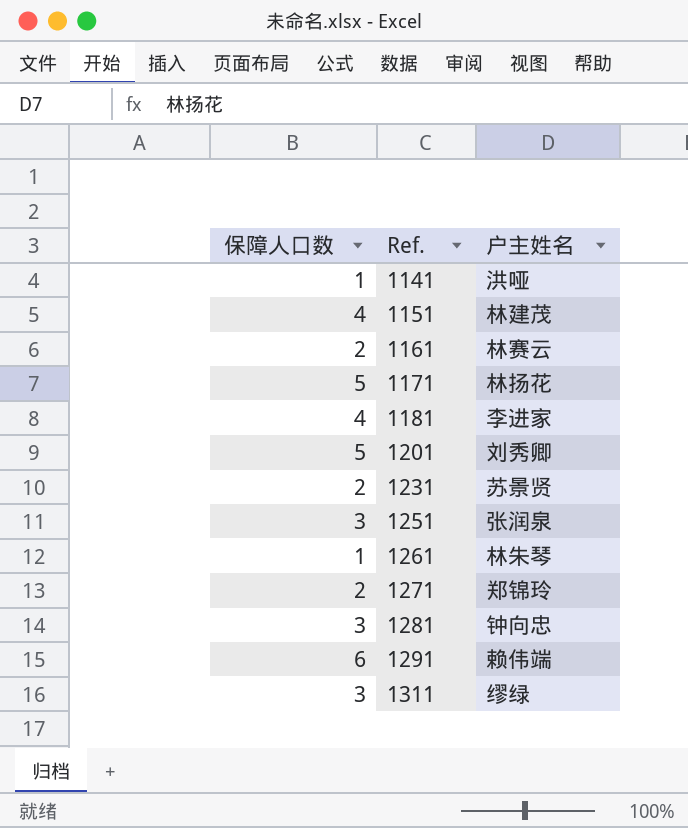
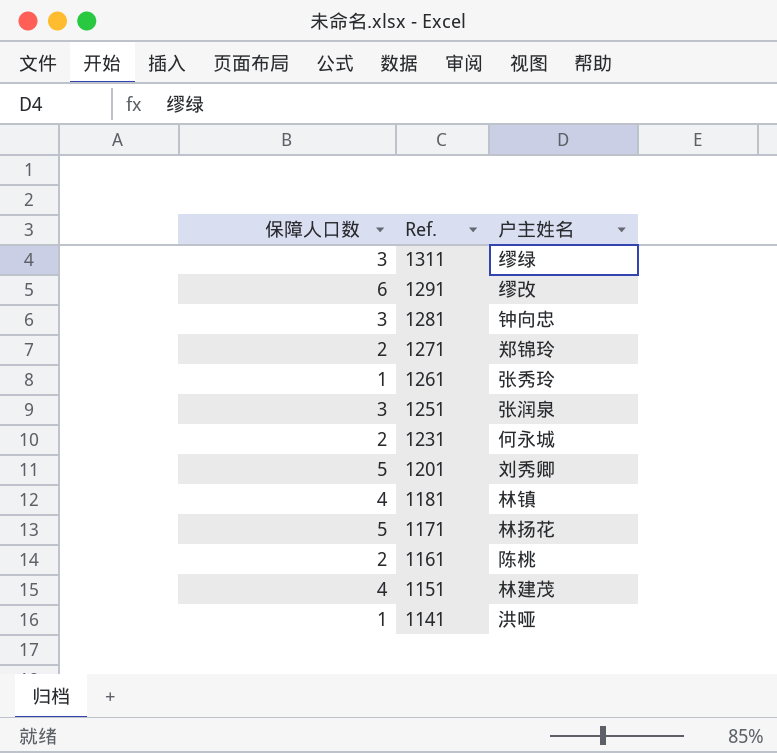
row order: Ref. ascending -> Ref. descending
1291 | 户主姓名: 赖伟端 -> 缪改
1261 | 户主姓名: 林朱琴 -> 张秀玲
1231 | 户主姓名: 苏景贤 -> 何永城
1181 | 户主姓名: 李进家 -> 林镇
1161 | 户主姓名: 林赛云 -> 陈桃

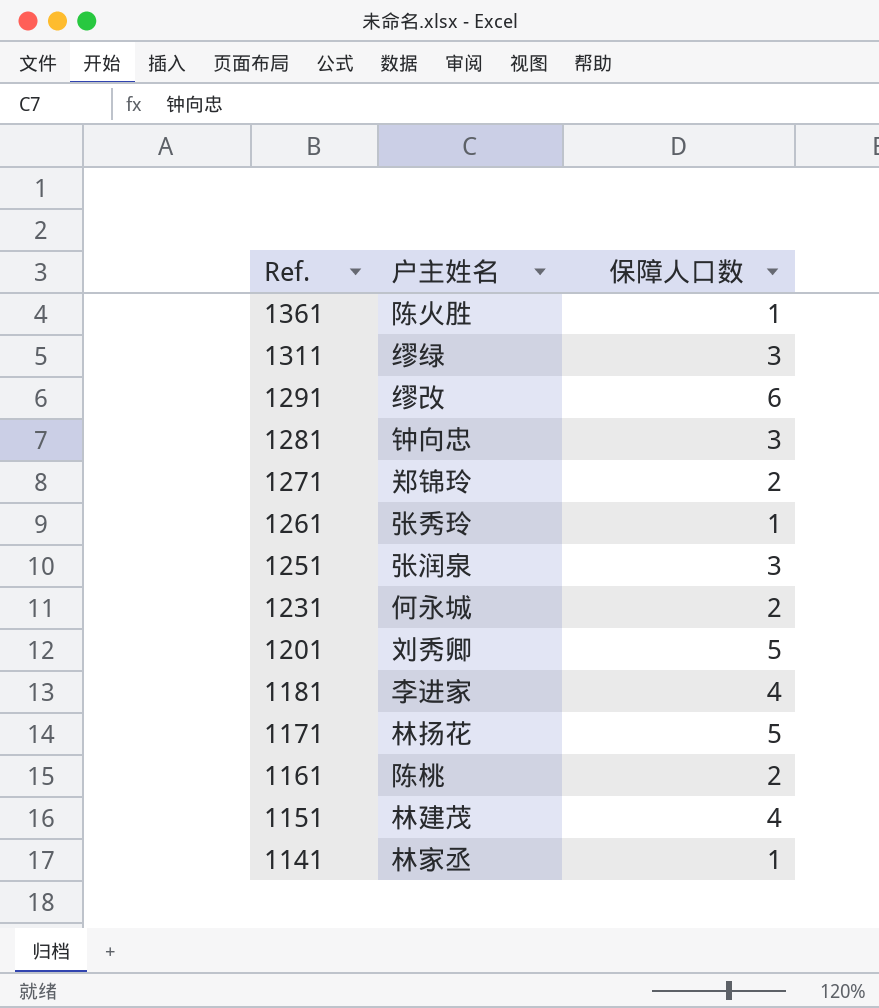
column 保障人口数 | position: 1 -> 3
row 1361: none -> 陈火胜 | 1
1181 | 户主姓名: 林镇 -> 李进家
1141 | 户主姓名: 洪哑 -> 林家丞

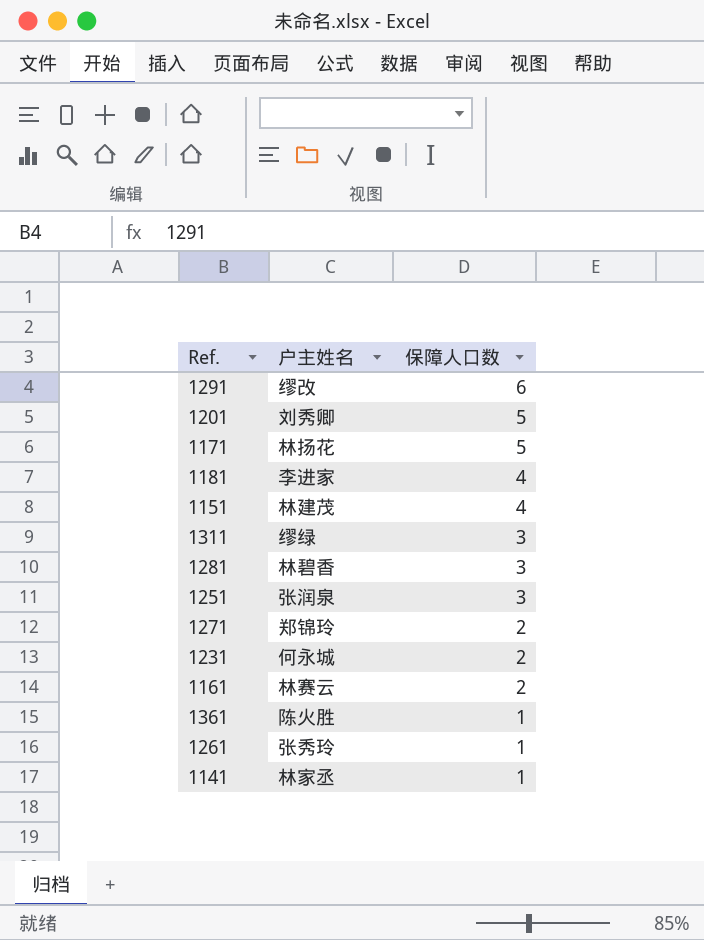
row order: Ref. descending -> 保障人口数 descending
1281 | 户主姓名: 钟向忠 -> 林碧香
1161 | 户主姓名: 陈桃 -> 林赛云

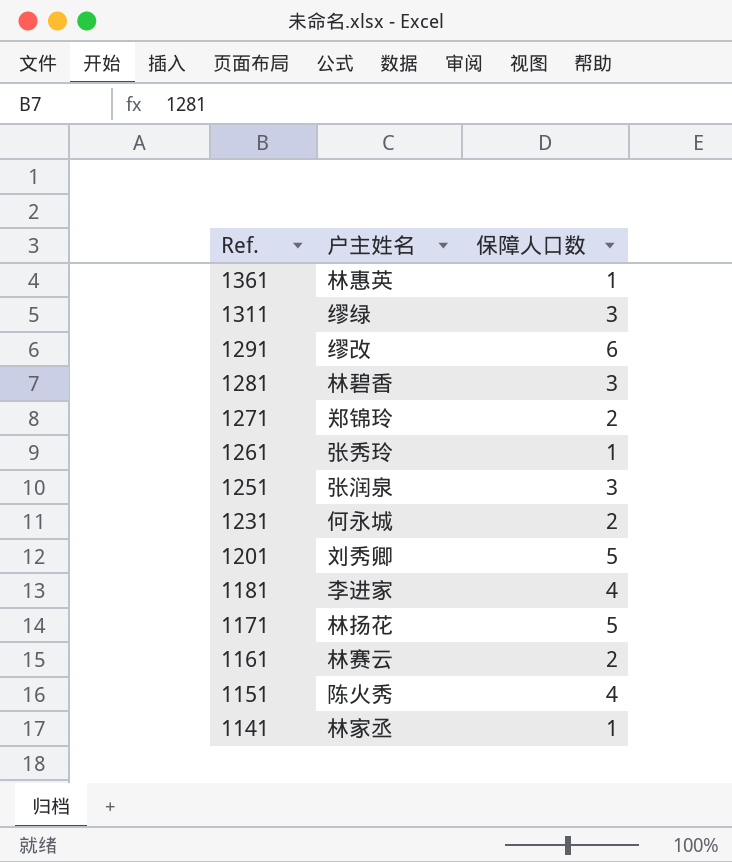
row order: 保障人口数 descending -> Ref. descending
1361 | 户主姓名: 陈火胜 -> 林惠英
1151 | 户主姓名: 林建茂 -> 陈火秀

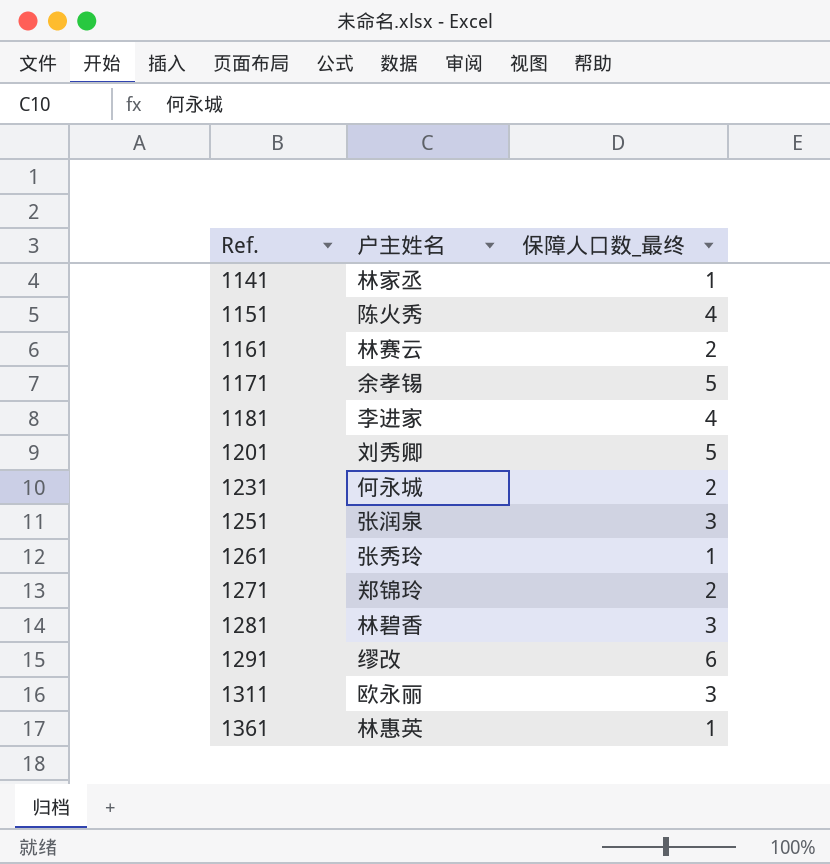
row order: Ref. descending -> Ref. ascending
column name: 保障人口数 -> 保障人口数_最终
1171 | 户主姓名: 林扬花 -> 余孝锡
1311 | 户主姓名: 缪绿 -> 欧永丽

